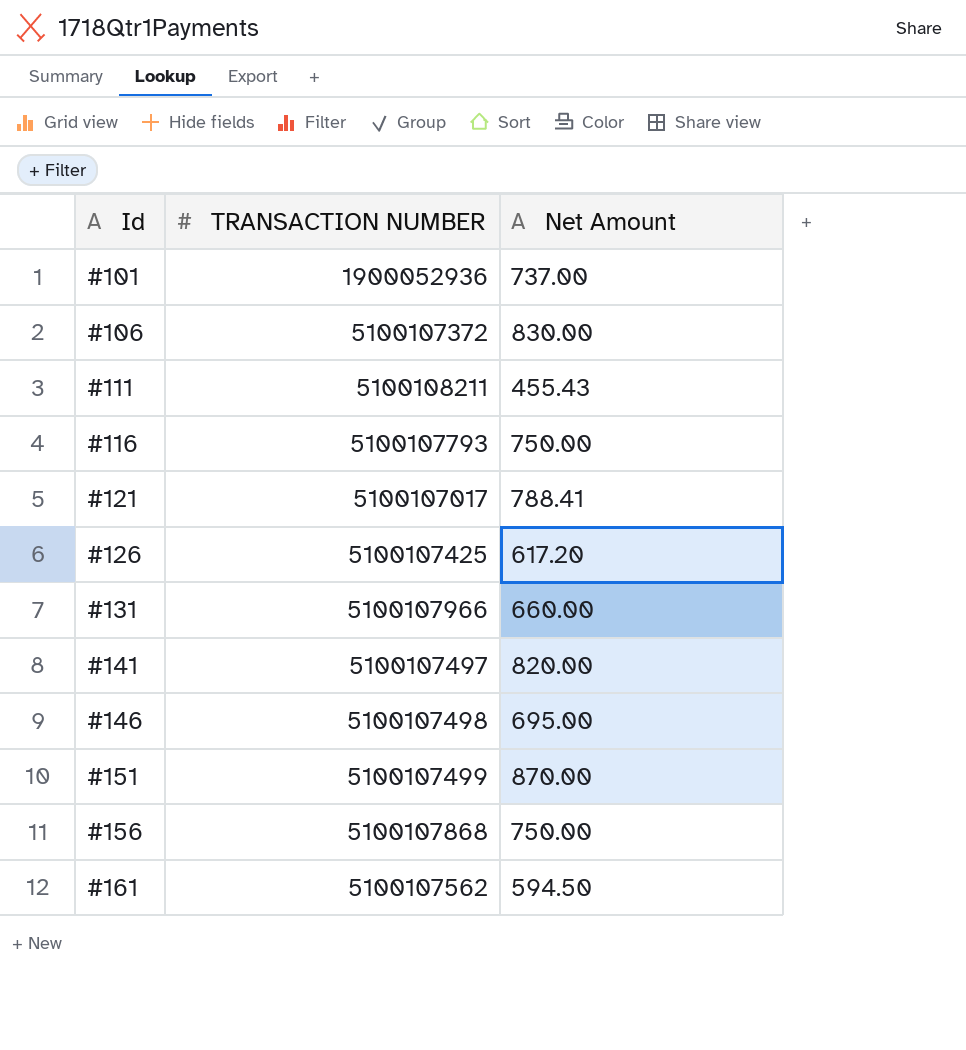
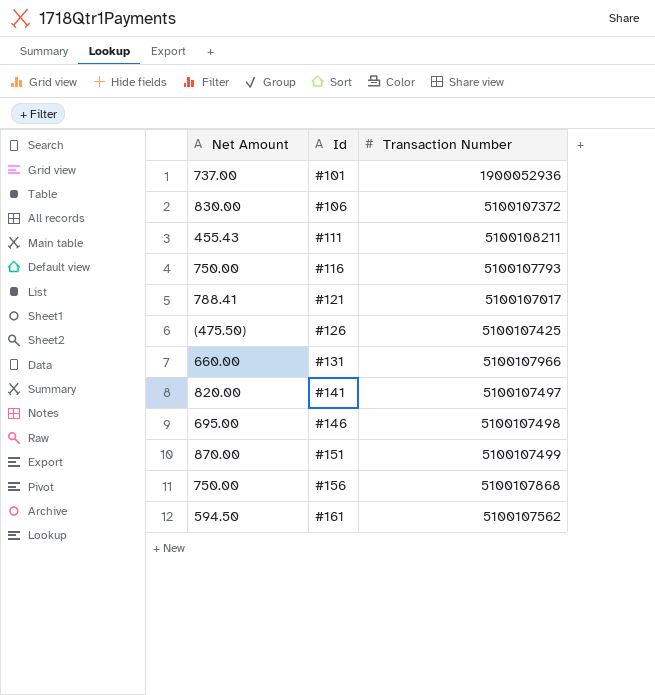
column Net Amount | position: 3 -> 1
column name: TRANSACTION NUMBER -> Transaction Number
#126 | Net Amount: 617.20 -> (475.50)

